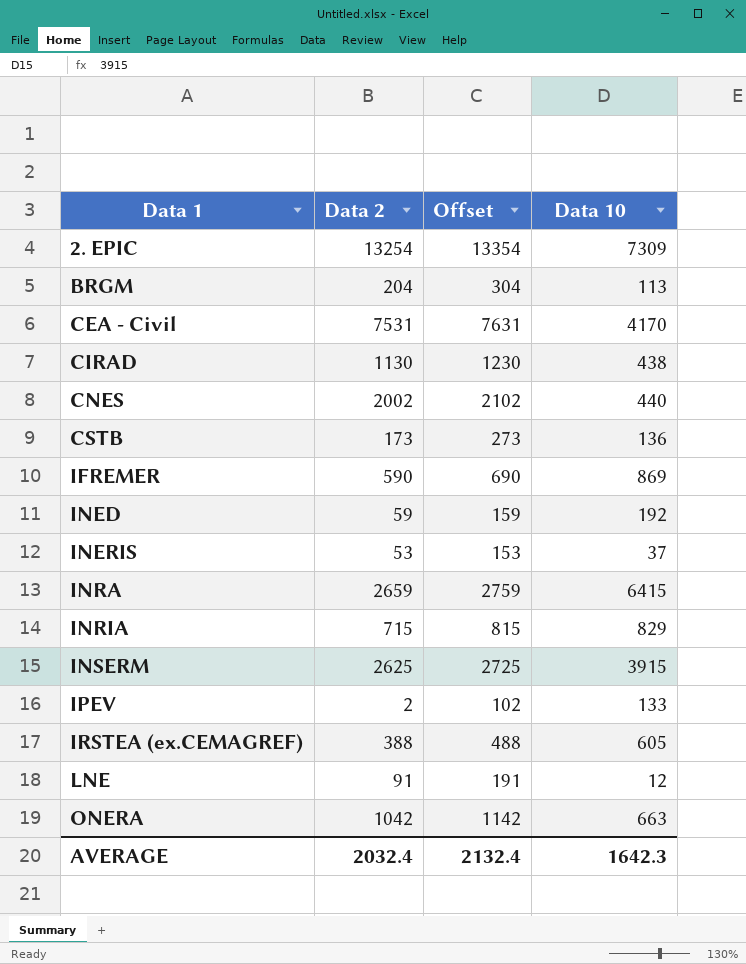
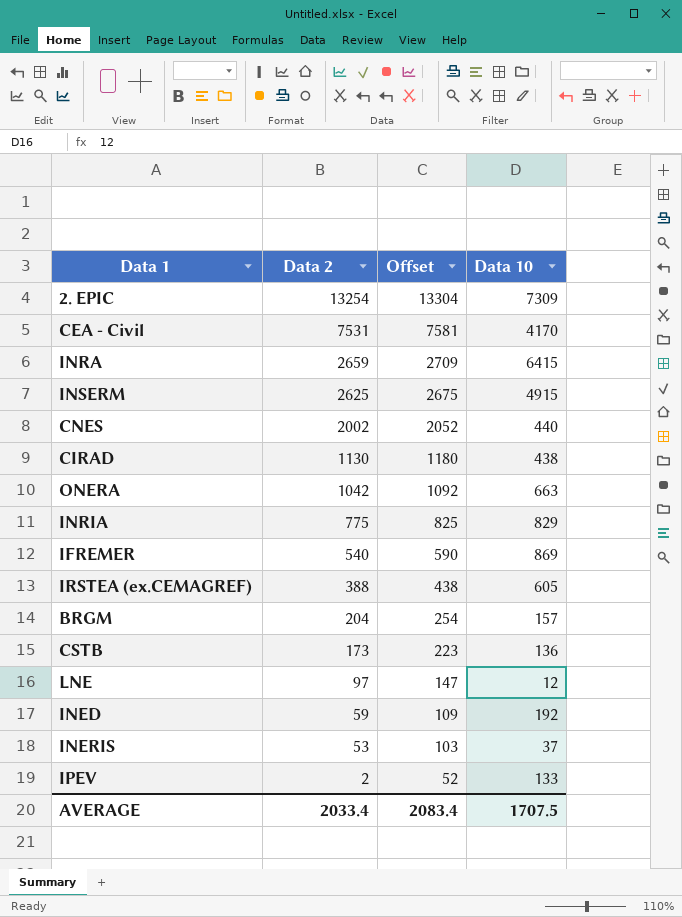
row order: Data 1 ascending -> Data 2 descending
column Offset | formula: [Data 2] + 100 -> [Data 2] + 50
INSERM | Data 10: 3915 -> 4915
INRIA | Data 2: 715 -> 775
IFREMER | Data 2: 590 -> 540
BRGM | Data 10: 113 -> 157
LNE | Data 2: 91 -> 97
AVERAGE | Data 2: 2032.4 -> 2033.4
AVERAGE | Offset: 2132.4 -> 2083.4
AVERAGE | Data 10: 1642.3 -> 1707.5

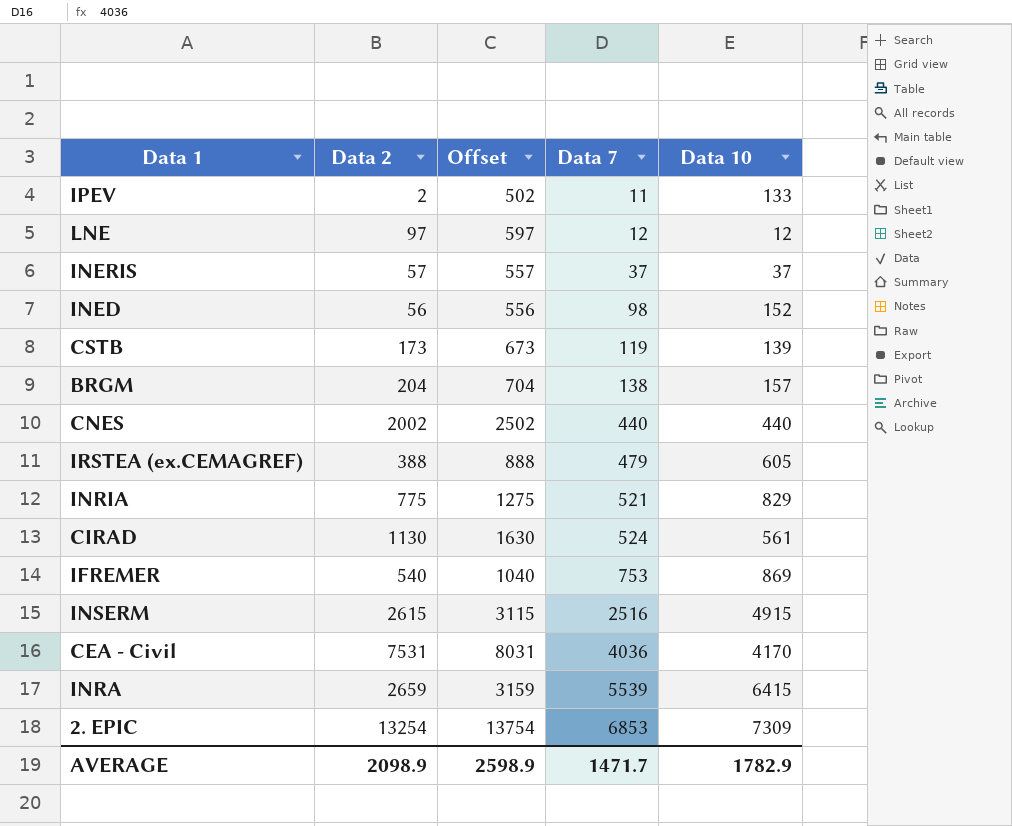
row order: Data 2 descending -> Data 7 ascending
column Offset | formula: [Data 2] + 50 -> [Data 2] + 500
column Data 7 | position: none -> 4
row ONERA: 1042 | 1092 | 663 -> none
INERIS | Data 2: 53 -> 57
INED | Data 2: 59 -> 56
INED | Data 10: 192 -> 152
CSTB | Data 10: 136 -> 139
CIRAD | Data 10: 438 -> 561
INSERM | Data 2: 2625 -> 2615
AVERAGE | Data 2: 2033.4 -> 2098.9
AVERAGE | Offset: 2083.4 -> 2598.9
AVERAGE | Data 10: 1707.5 -> 1782.9

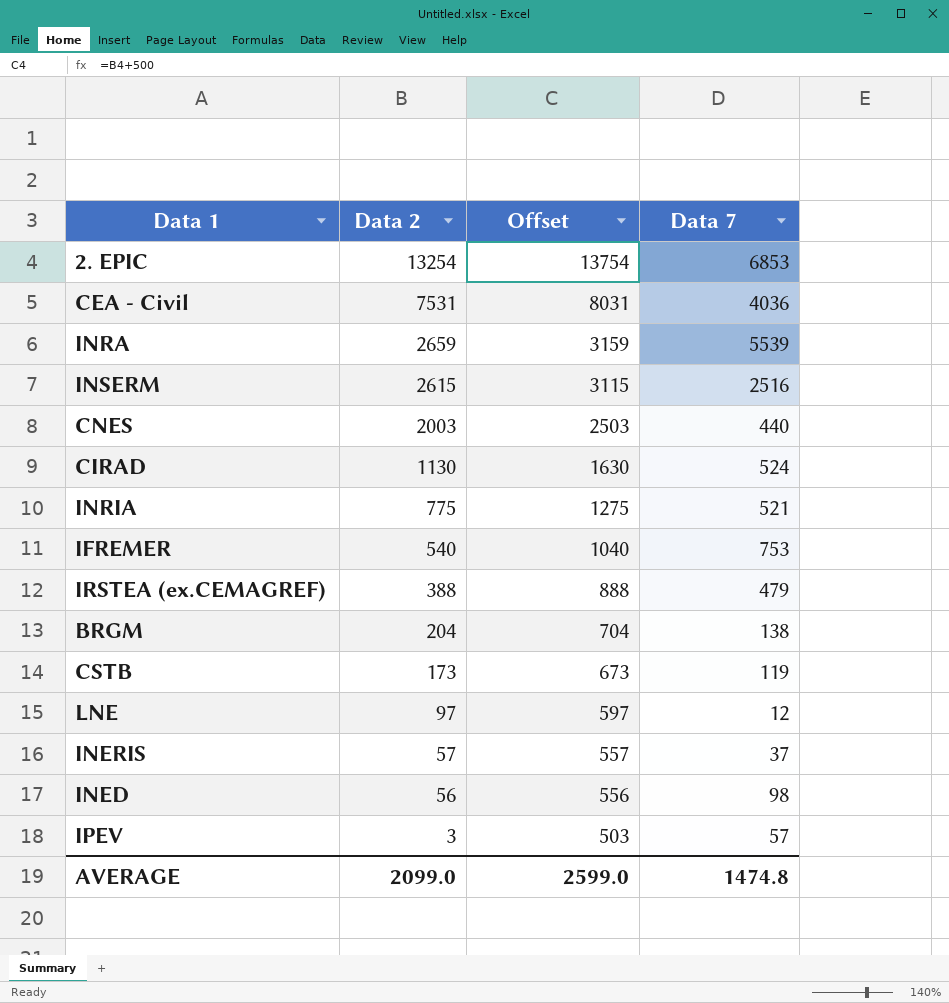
row order: Data 7 ascending -> Data 2 descending
column Data 10 | position: 5 -> none
CNES | Data 2: 2002 -> 2003
CNES | Offset: 2502 -> 2503
IPEV | Data 2: 2 -> 3
IPEV | Offset: 502 -> 503
IPEV | Data 7: 11 -> 57
AVERAGE | Data 2: 2098.9 -> 2099.0
AVERAGE | Offset: 2598.9 -> 2599.0
AVERAGE | Data 7: 1471.7 -> 1474.8

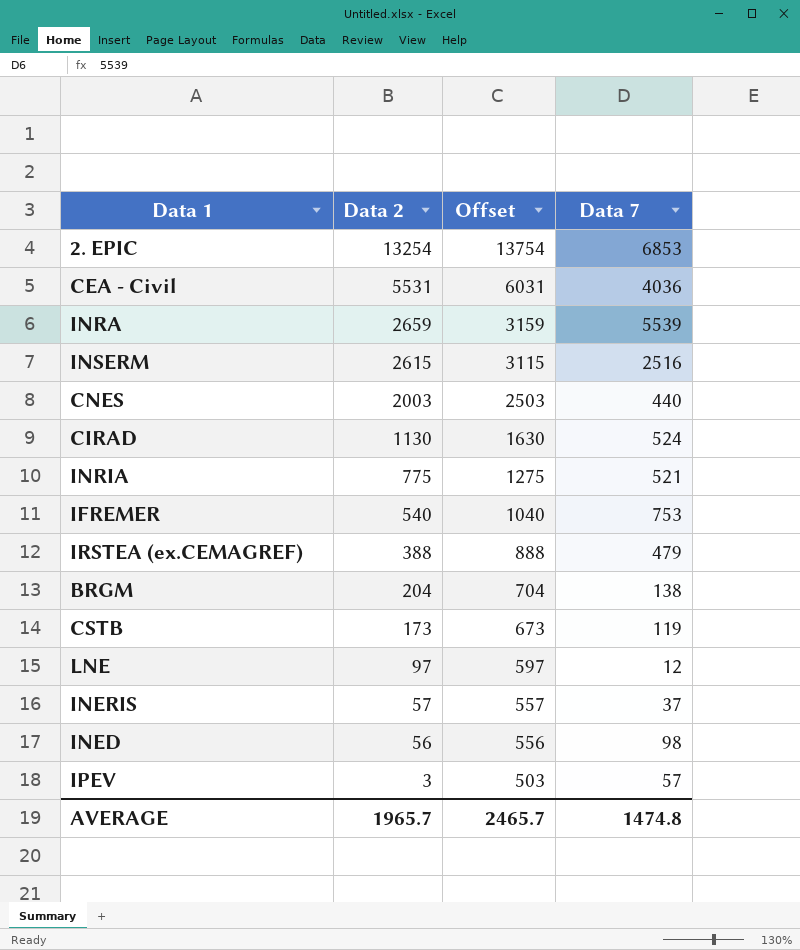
CEA - Civil | Data 2: 7531 -> 5531
CEA - Civil | Offset: 8031 -> 6031
AVERAGE | Data 2: 2099.0 -> 1965.7
AVERAGE | Offset: 2599.0 -> 2465.7

